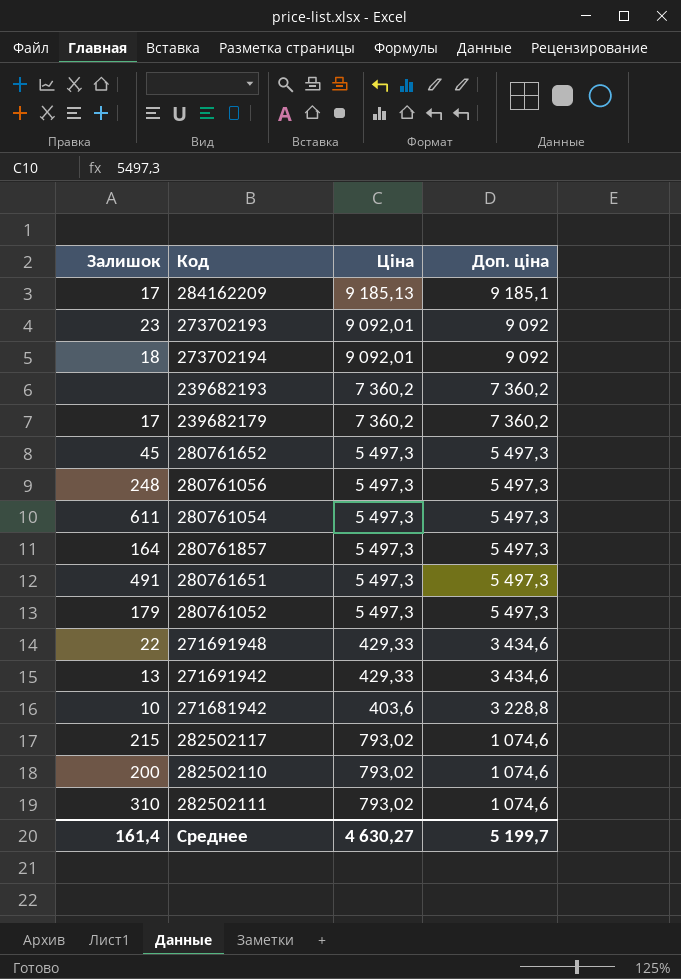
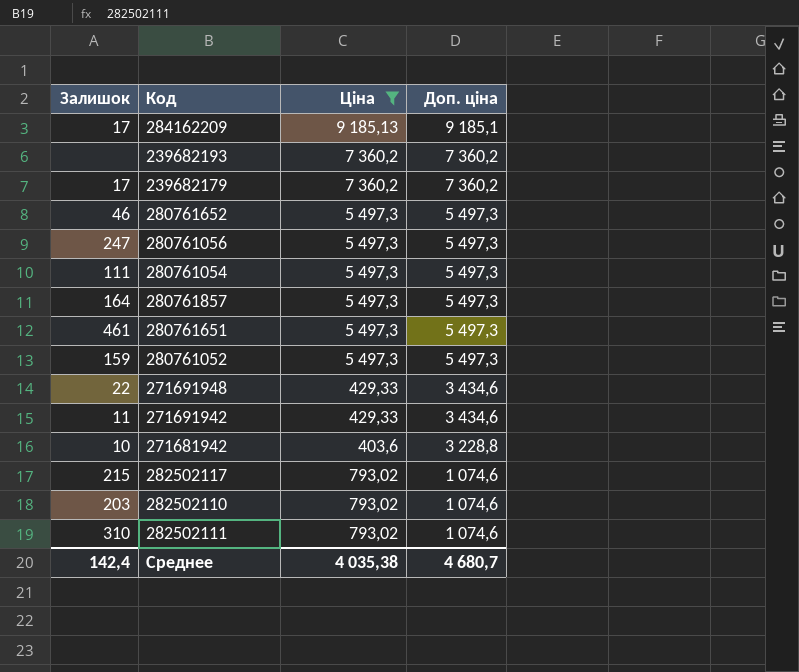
filter: none -> Ціна != 9 092,01
280761652 | Залишок: 45 -> 46
280761056 | Залишок: 248 -> 247
280761054 | Залишок: 611 -> 111
280761651 | Залишок: 491 -> 461
280761052 | Залишок: 179 -> 159
271691942 | Залишок: 13 -> 11
282502110 | Залишок: 200 -> 203
Среднее | Залишок: 161,4 -> 142,4
Среднее | Ціна: 4 630,27 -> 4 035,38
Среднее | Доп. ціна: 5 199,7 -> 4 680,7

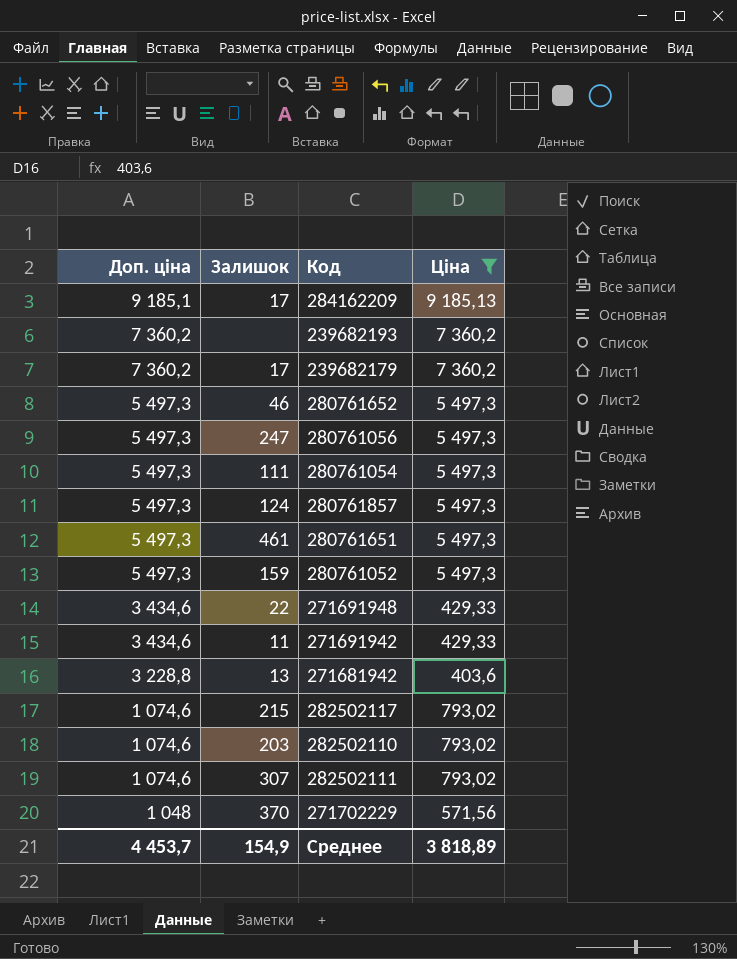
column Доп. ціна | position: 4 -> 1
280761857 | Залишок: 164 -> 124
271681942 | Залишок: 10 -> 13
282502111 | Залишок: 310 -> 307
row 271702229: none -> 1 048 | 370 | 571,56
Среднее | Доп. ціна: 4 680,7 -> 4 453,7
Среднее | Залишок: 142,4 -> 154,9
Среднее | Ціна: 4 035,38 -> 3 818,89

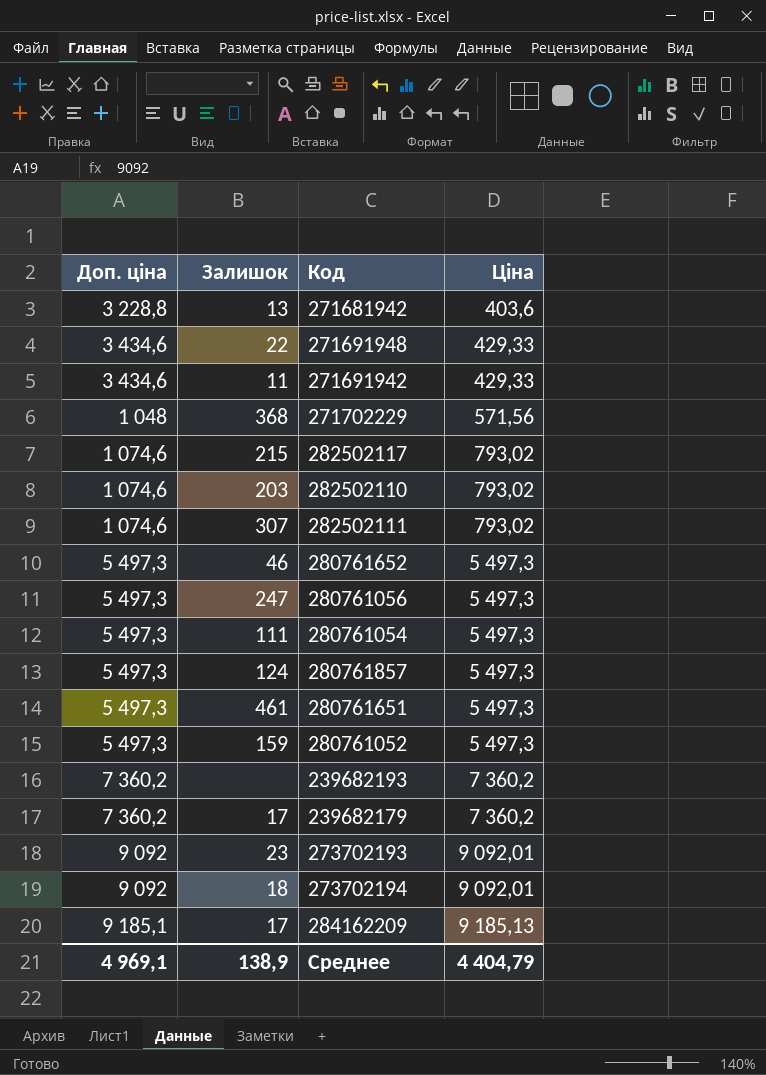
filter: Ціна != 9 092,01 -> none
row order: Доп. ціна descending -> Ціна ascending
271702229 | Залишок: 370 -> 368
Среднее | Доп. ціна: 4 453,7 -> 4 969,1
Среднее | Залишок: 154,9 -> 138,9
Среднее | Ціна: 3 818,89 -> 4 404,79

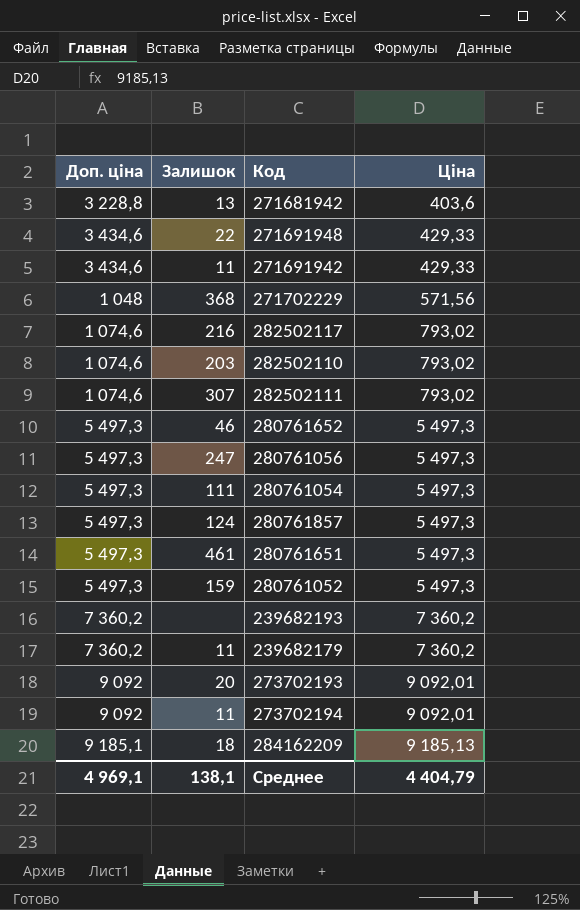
282502117 | Залишок: 215 -> 216
239682179 | Залишок: 17 -> 11
273702193 | Залишок: 23 -> 20
273702194 | Залишок: 18 -> 11
284162209 | Залишок: 17 -> 18
Среднее | Залишок: 138,9 -> 138,1

